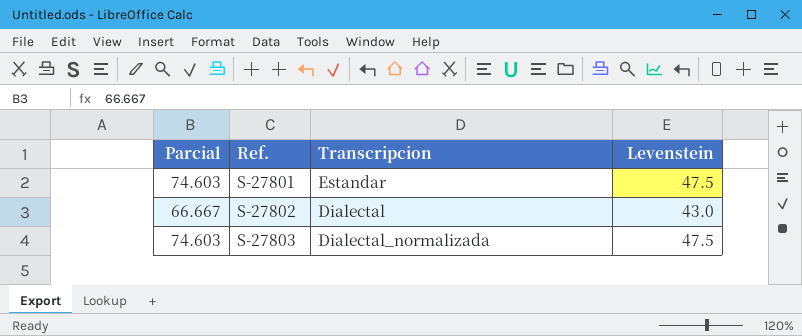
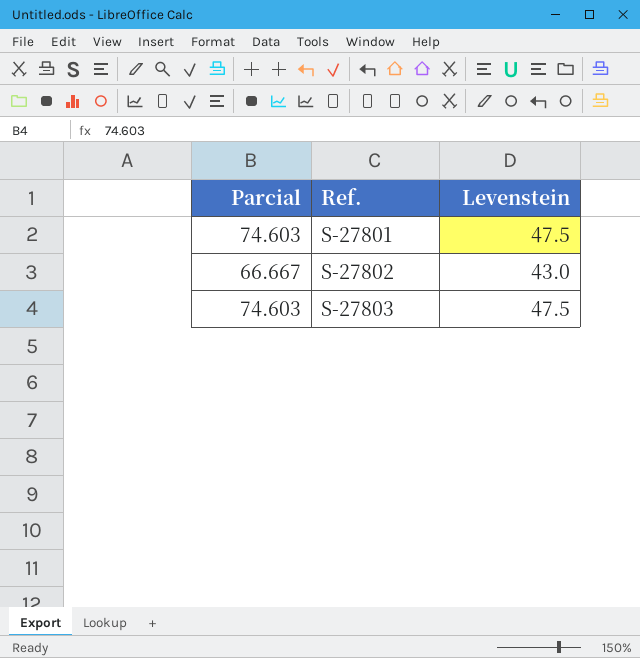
column Transcripcion | position: 3 -> none

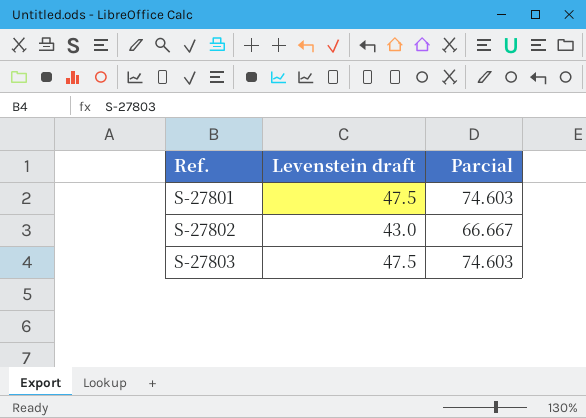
column name: Levenstein -> Levenstein draft
column Parcial | position: 1 -> 3

